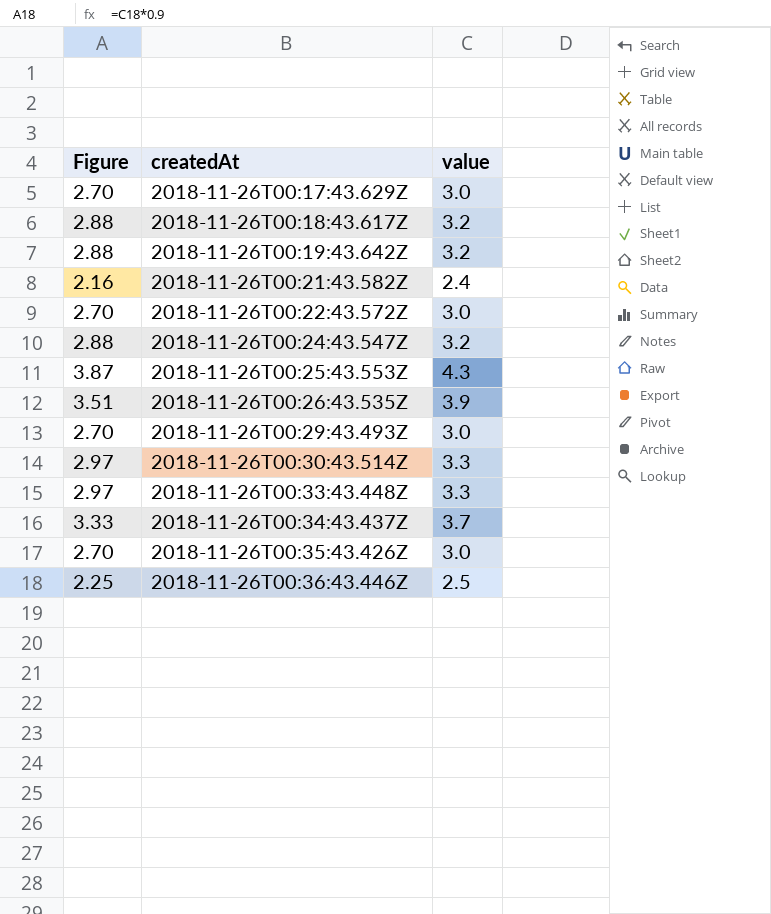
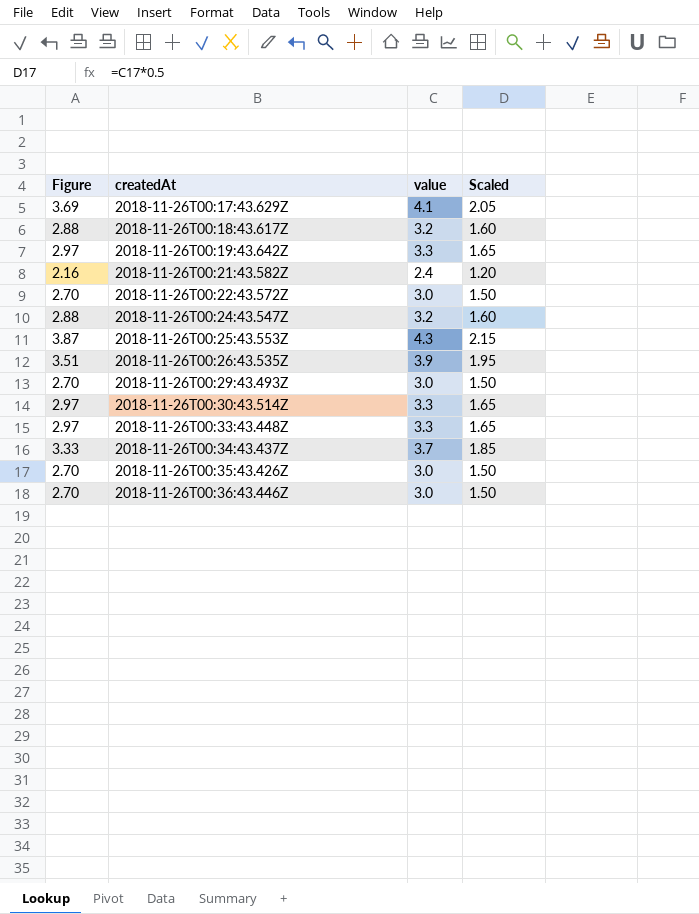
column Scaled | formula: none -> [value] * 0.5
2018-11-26T00:17:43.629Z | Figure: 2.70 -> 3.69
2018-11-26T00:17:43.629Z | value: 3.0 -> 4.1
2018-11-26T00:19:43.642Z | Figure: 2.88 -> 2.97
2018-11-26T00:19:43.642Z | value: 3.2 -> 3.3
2018-11-26T00:36:43.446Z | Figure: 2.25 -> 2.70
2018-11-26T00:36:43.446Z | value: 2.5 -> 3.0

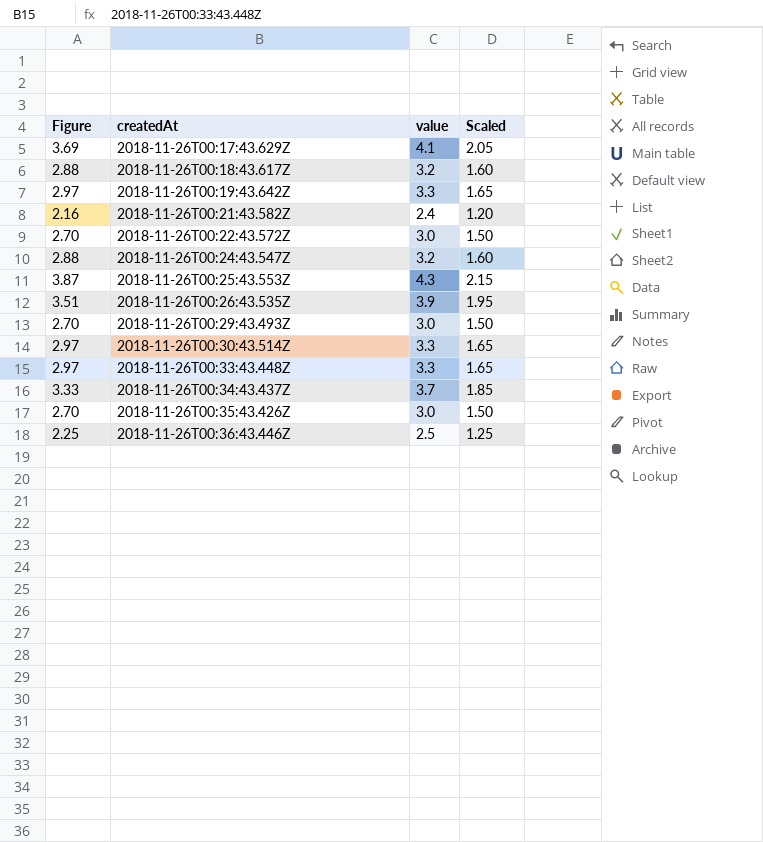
2018-11-26T00:36:43.446Z | Figure: 2.70 -> 2.25
2018-11-26T00:36:43.446Z | value: 3.0 -> 2.5
2018-11-26T00:36:43.446Z | Scaled: 1.50 -> 1.25

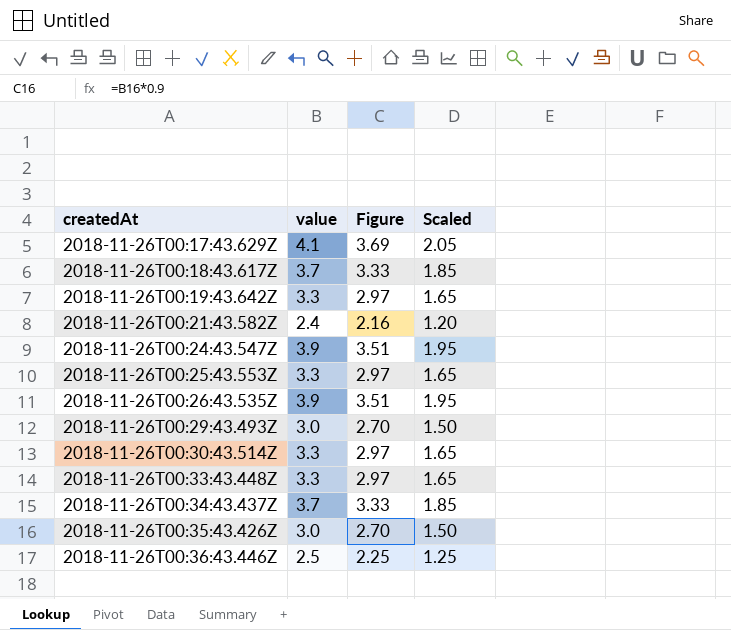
column Figure | position: 1 -> 3
row 2018-11-26T00:22:43.572Z: 2.70 | 3.0 | 1.50 -> none
2018-11-26T00:18:43.617Z | value: 3.2 -> 3.7
2018-11-26T00:18:43.617Z | Figure: 2.88 -> 3.33
2018-11-26T00:18:43.617Z | Scaled: 1.60 -> 1.85
2018-11-26T00:24:43.547Z | value: 3.2 -> 3.9
2018-11-26T00:24:43.547Z | Figure: 2.88 -> 3.51
2018-11-26T00:24:43.547Z | Scaled: 1.60 -> 1.95
2018-11-26T00:25:43.553Z | value: 4.3 -> 3.3
2018-11-26T00:25:43.553Z | Figure: 3.87 -> 2.97
2018-11-26T00:25:43.553Z | Scaled: 2.15 -> 1.65

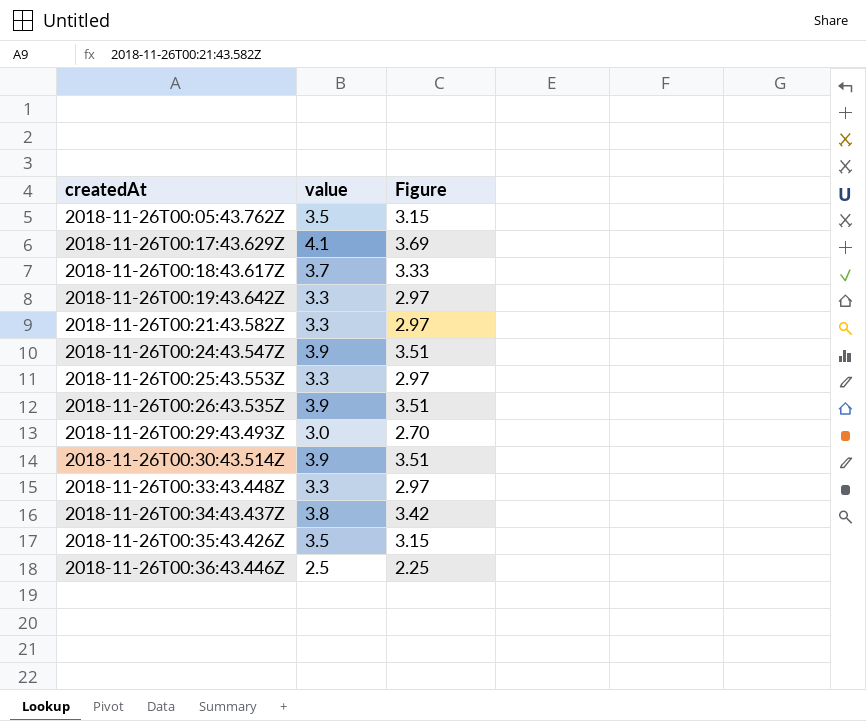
column Scaled | formula: [value] * 0.5 -> none
row 2018-11-26T00:05:43.762Z: none -> 3.5 | 3.15
2018-11-26T00:21:43.582Z | value: 2.4 -> 3.3
2018-11-26T00:21:43.582Z | Figure: 2.16 -> 2.97
2018-11-26T00:30:43.514Z | value: 3.3 -> 3.9
2018-11-26T00:30:43.514Z | Figure: 2.97 -> 3.51
2018-11-26T00:34:43.437Z | value: 3.7 -> 3.8
2018-11-26T00:34:43.437Z | Figure: 3.33 -> 3.42
2018-11-26T00:35:43.426Z | value: 3.0 -> 3.5
2018-11-26T00:35:43.426Z | Figure: 2.70 -> 3.15

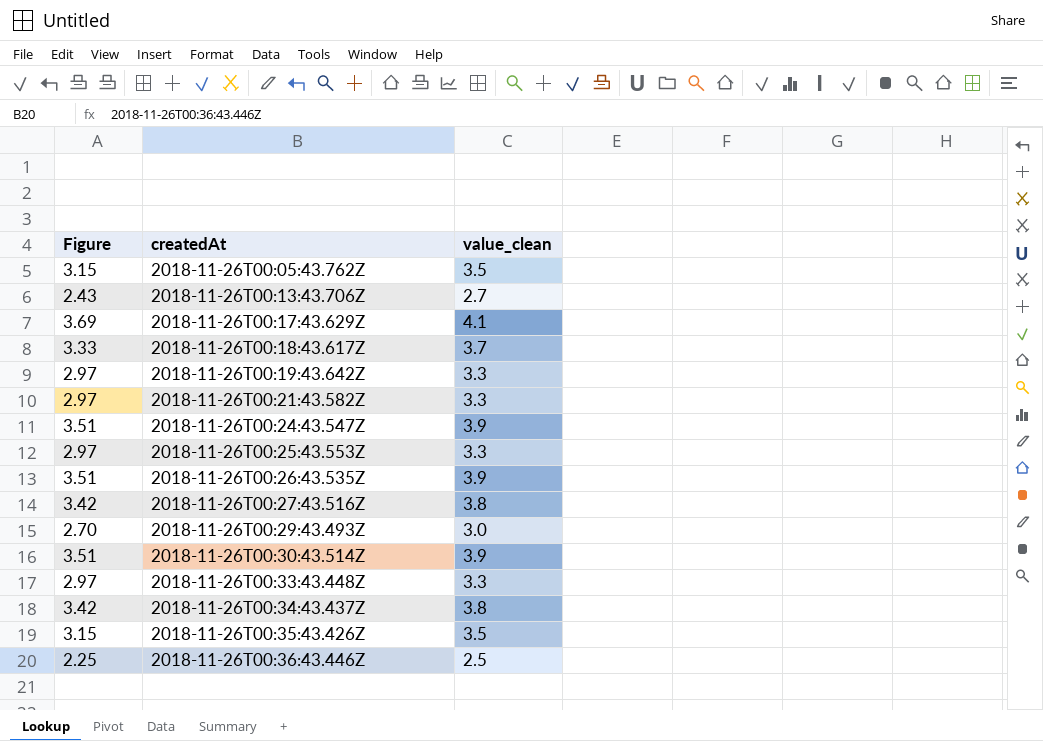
column Figure | position: 3 -> 1
column name: value -> value_clean
row 2018-11-26T00:13:43.706Z: none -> 2.43 | 2.7
row 2018-11-26T00:27:43.516Z: none -> 3.42 | 3.8

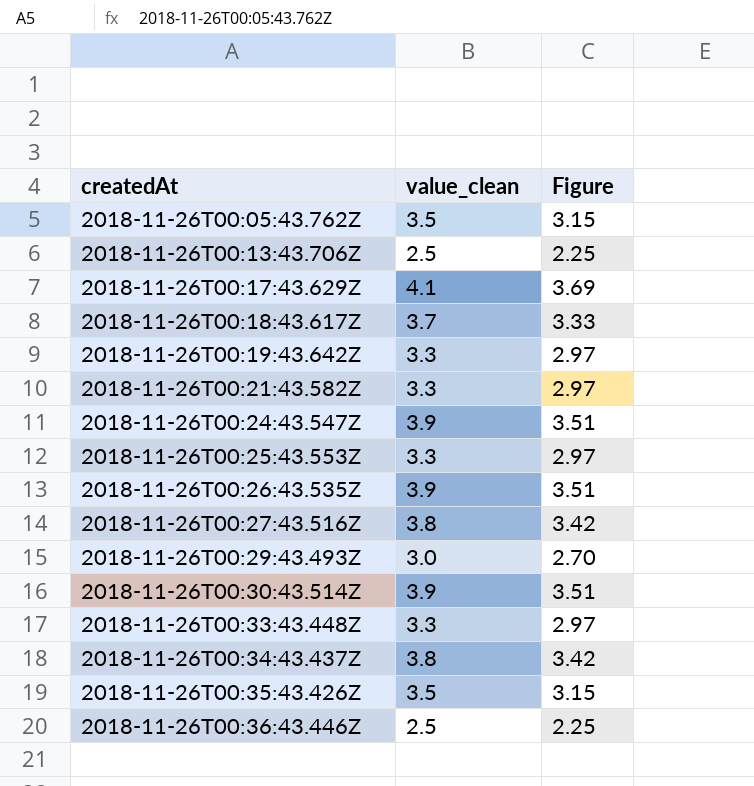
column Figure | position: 1 -> 3
2018-11-26T00:13:43.706Z | value_clean: 2.7 -> 2.5
2018-11-26T00:13:43.706Z | Figure: 2.43 -> 2.25

